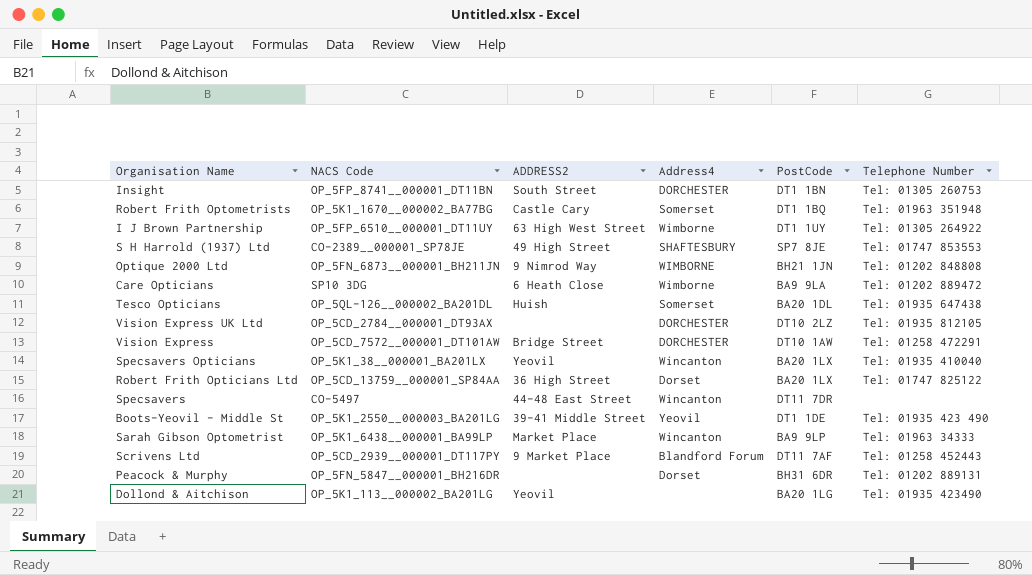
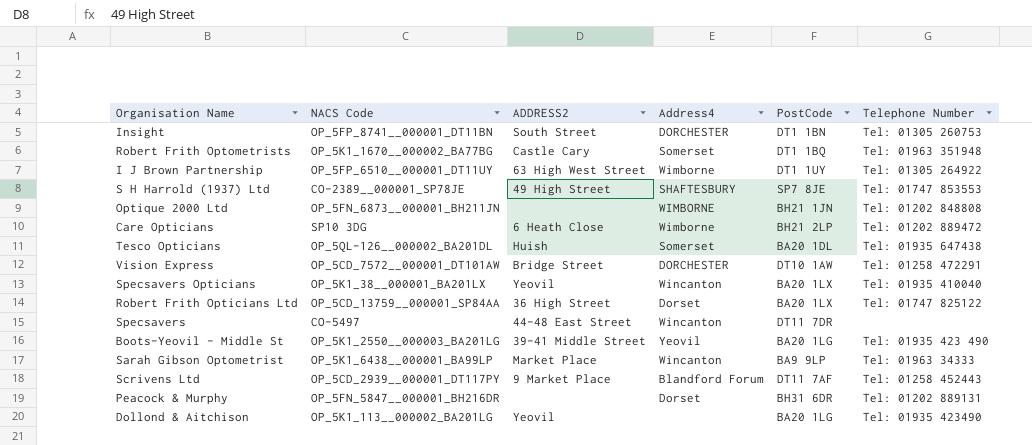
row Vision Express UK Ltd: OP_5CD_2784__000001_DT93AX | none | DORCHESTER | DT10 2LZ | Tel: 01935 812105 -> none
Optique 2000 Ltd | ADDRESS2: 9 Nimrod Way -> none
Care Opticians | PostCode: BA9 9LA -> BH21 2LP
Boots-Yeovil - Middle St | PostCode: DT1 1DE -> BA20 1LG

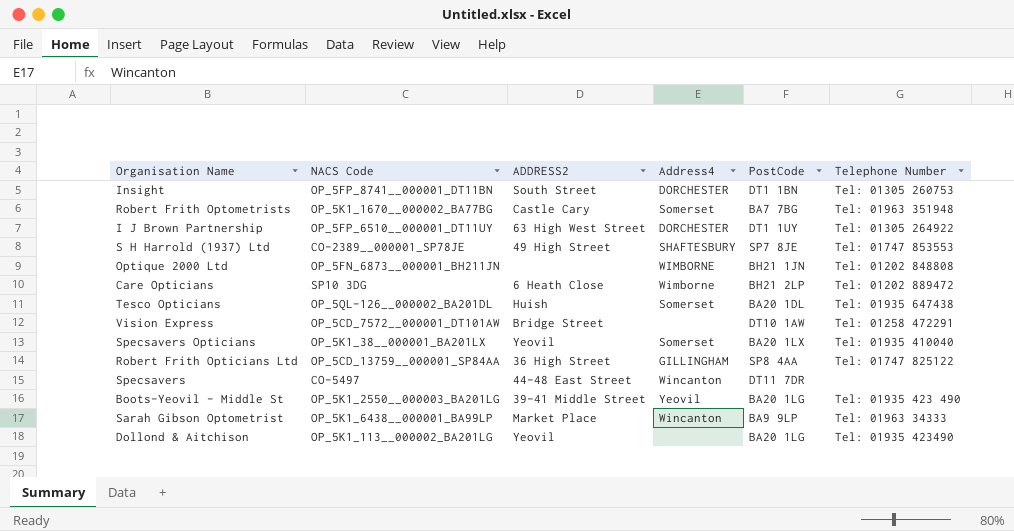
row Scrivens Ltd: OP_5CD_2939__000001_DT117PY | 9 Market Place | Blandford Forum | DT11 7AF | Tel: 01258 452443 -> none
row Peacock & Murphy: OP_5FN_5847__000001_BH216DR | none | Dorset | BH31 6DR | Tel: 01202 889131 -> none
Robert Frith Optometrists | PostCode: DT1 1BQ -> BA7 7BG
I J Brown Partnership | Address4: Wimborne -> DORCHESTER
Vision Express | Address4: DORCHESTER -> none
Specsavers Opticians | Address4: Wincanton -> Somerset
Robert Frith Opticians Ltd | Address4: Dorset -> GILLINGHAM
Robert Frith Opticians Ltd | PostCode: BA20 1LX -> SP8 4AA

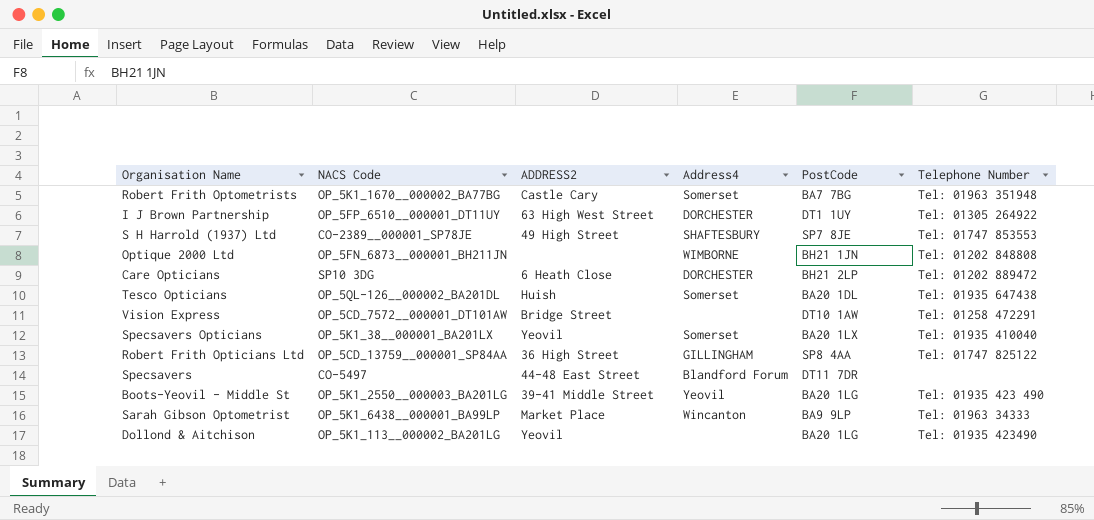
row Insight: OP_5FP_8741__000001_DT11BN | South Street | DORCHESTER | DT1 1BN | Tel: 01305 260753 -> none
Care Opticians | Address4: Wimborne -> DORCHESTER
Specsavers | Address4: Wincanton -> Blandford Forum

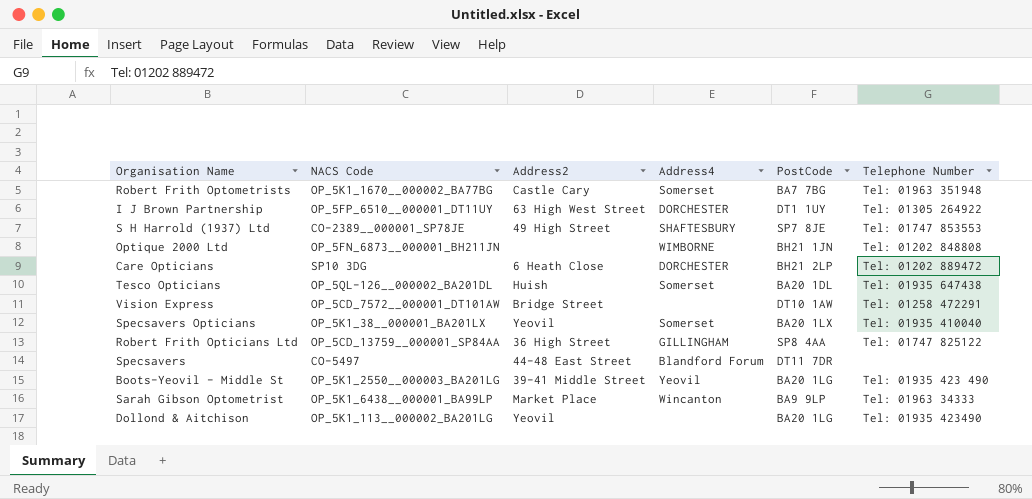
column name: ADDRESS2 -> Address2

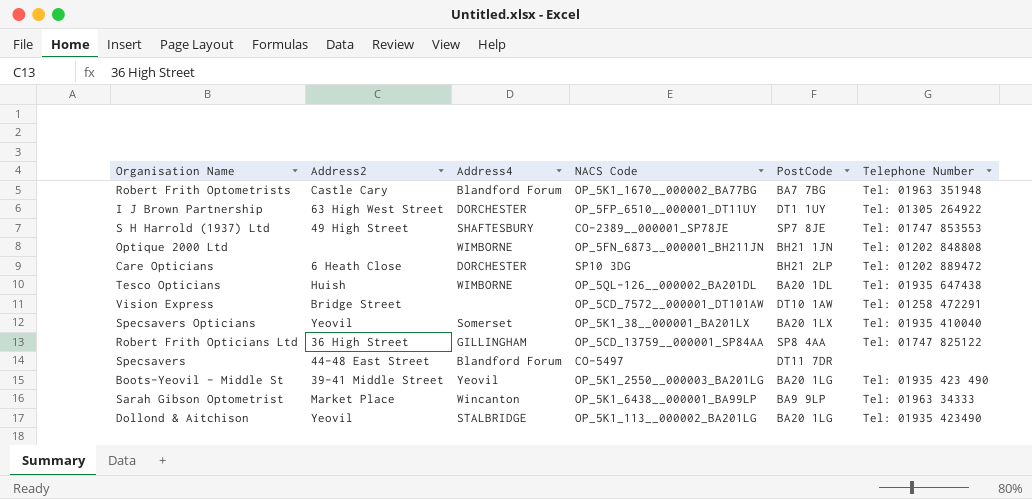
column NACS Code | position: 2 -> 4
Robert Frith Optometrists | Address4: Somerset -> Blandford Forum
Tesco Opticians | Address4: Somerset -> WIMBORNE
Dollond & Aitchison | Address4: none -> STALBRIDGE

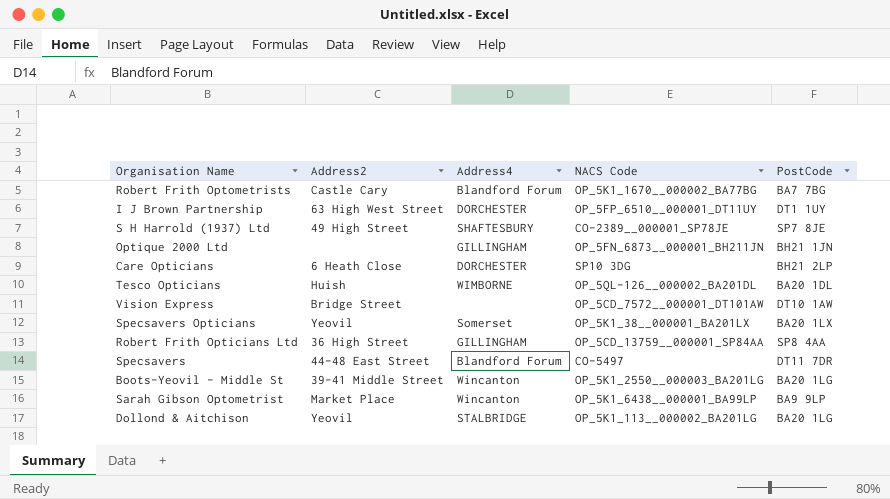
column Telephone Number | position: 6 -> none
Optique 2000 Ltd | Address4: WIMBORNE -> GILLINGHAM
Boots-Yeovil - Middle St | Address4: Yeovil -> Wincanton

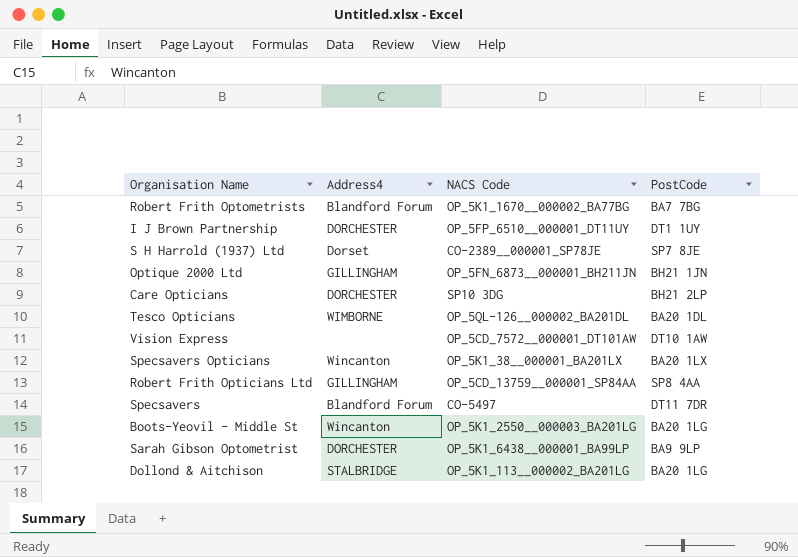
column Address2 | position: 2 -> none
S H Harrold (1937) Ltd | Address4: SHAFTESBURY -> Dorset
Specsavers Opticians | Address4: Somerset -> Wincanton
Sarah Gibson Optometrist | Address4: Wincanton -> DORCHESTER

